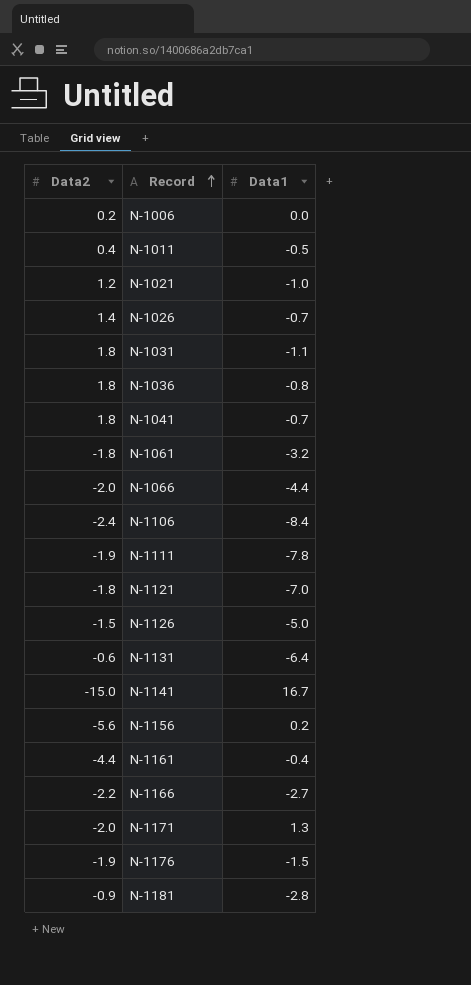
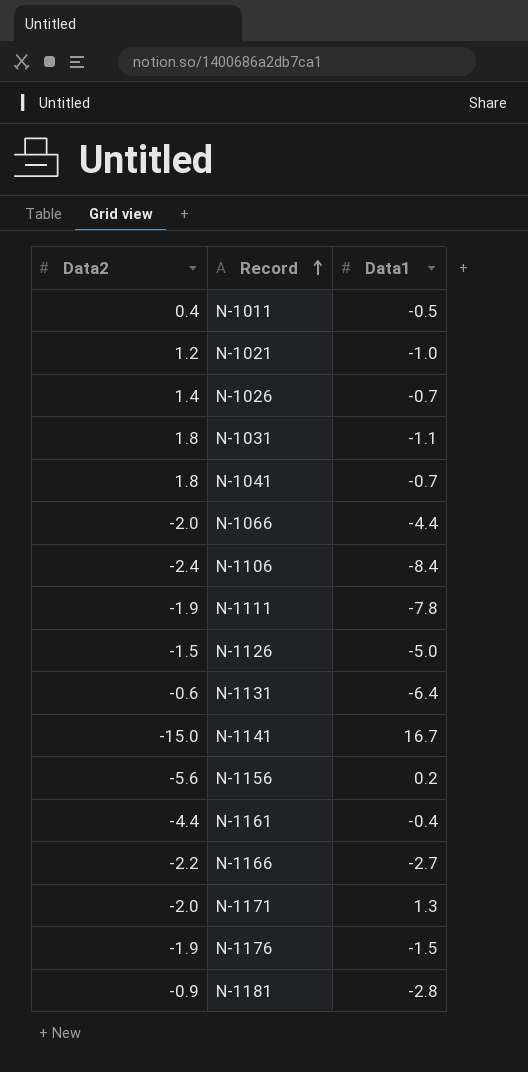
row N-1006: 0.2 | 0.0 -> none
row N-1036: 1.8 | -0.8 -> none
row N-1061: -1.8 | -3.2 -> none
row N-1121: -1.8 | -7.0 -> none

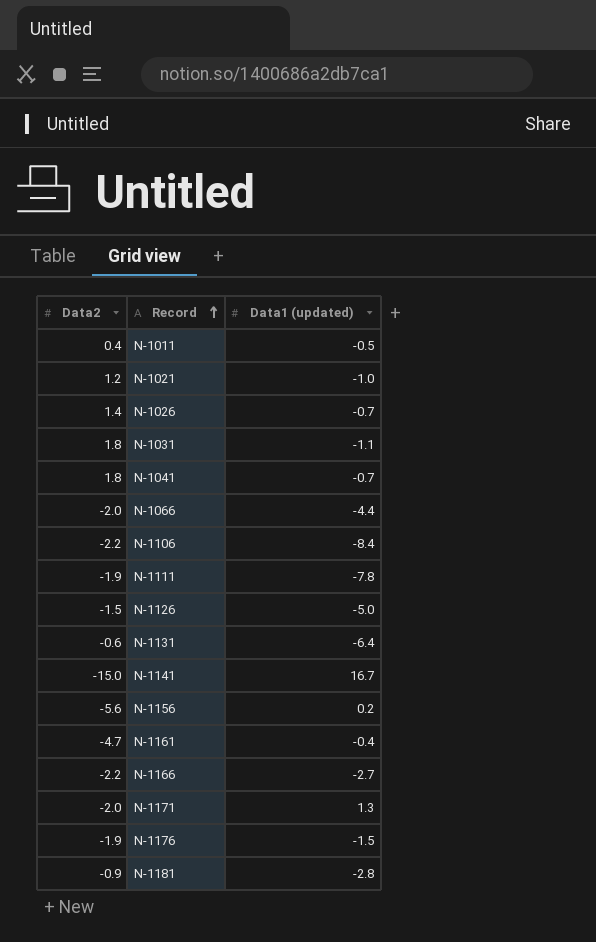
column name: Data1 -> Data1 (updated)
N-1106 | Data2: -2.4 -> -2.2
N-1161 | Data2: -4.4 -> -4.7

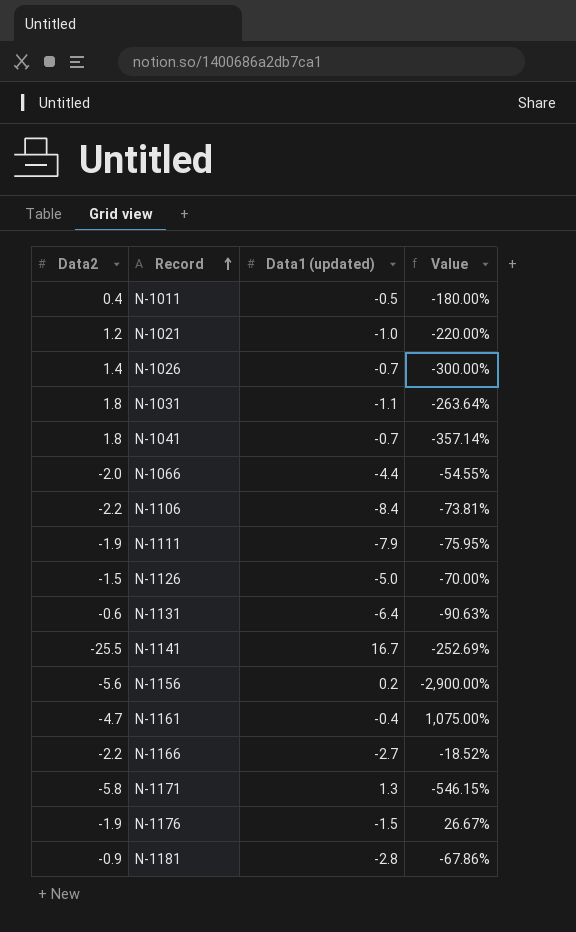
column Value | formula: none -> ([Data2] - [Data1 (updated)]) / [Data1 (updated)]
N-1111 | Data1 (updated): -7.8 -> -7.9
N-1141 | Data2: -15.0 -> -25.5
N-1171 | Data2: -2.0 -> -5.8

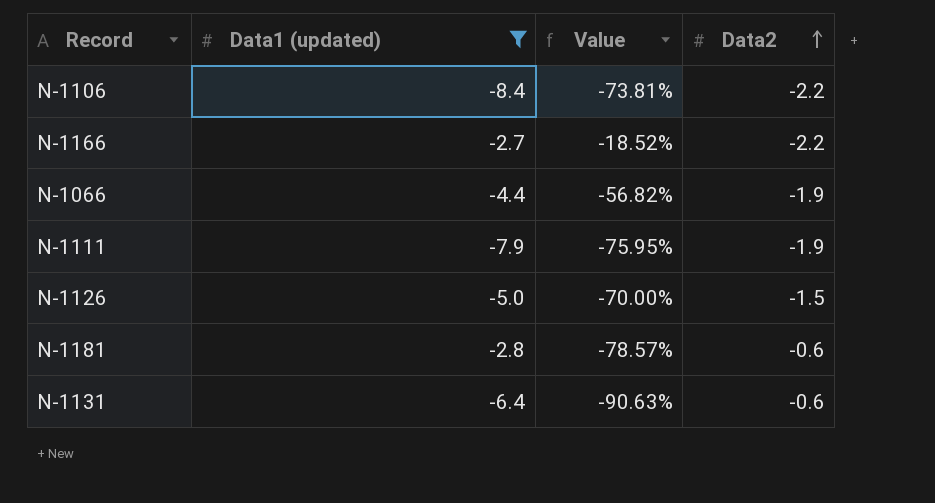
filter: none -> Data1 (updated) <= -2.7
row order: Record ascending -> Data2 ascending
column Data2 | position: 1 -> 4
N-1066 | Value: -54.55% -> -56.82%
N-1066 | Data2: -2.0 -> -1.9
N-1181 | Value: -67.86% -> -78.57%
N-1181 | Data2: -0.9 -> -0.6

